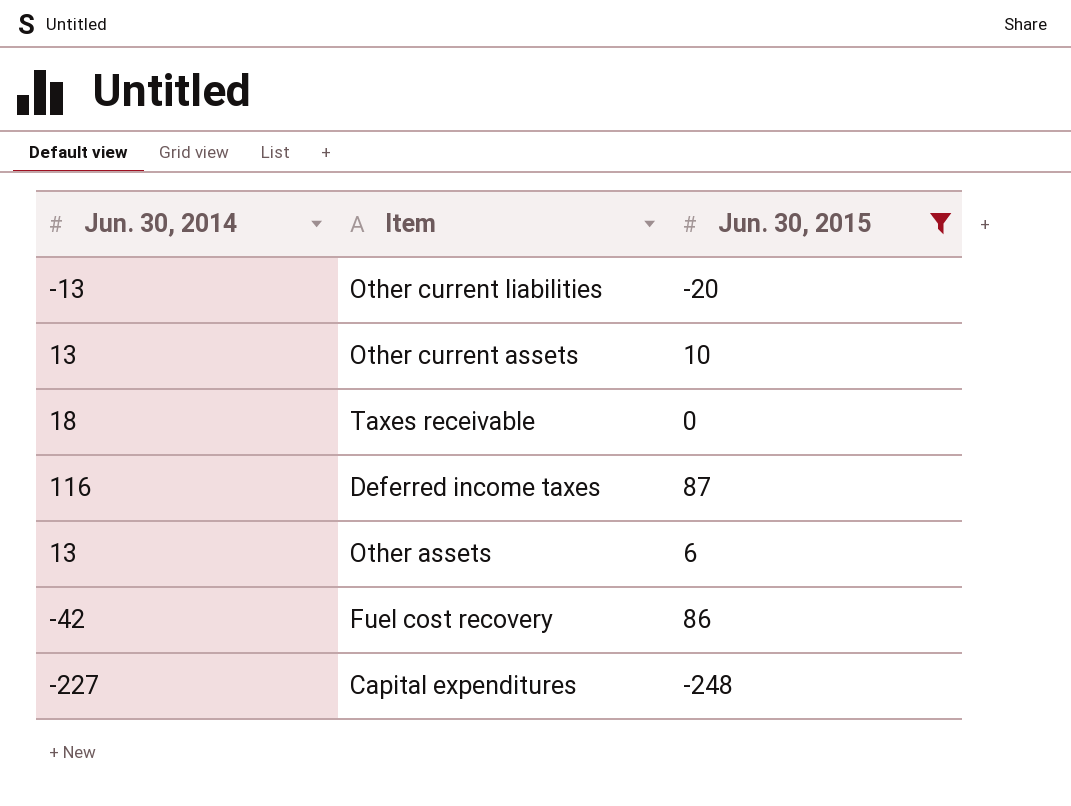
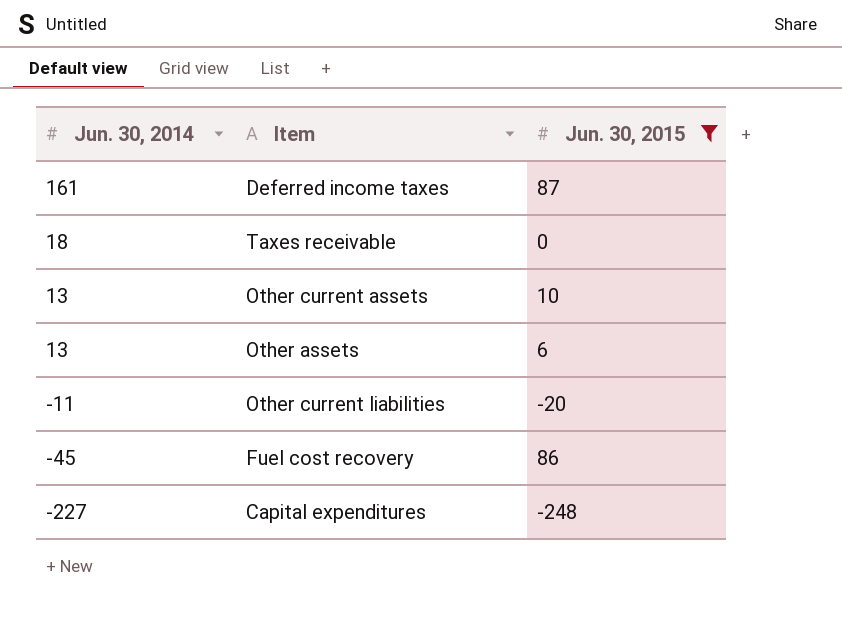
row order: none -> Jun. 30, 2014 descending
Deferred income taxes | Jun. 30, 2014: 116 -> 161
Other current liabilities | Jun. 30, 2014: -13 -> -11
Fuel cost recovery | Jun. 30, 2014: -42 -> -45

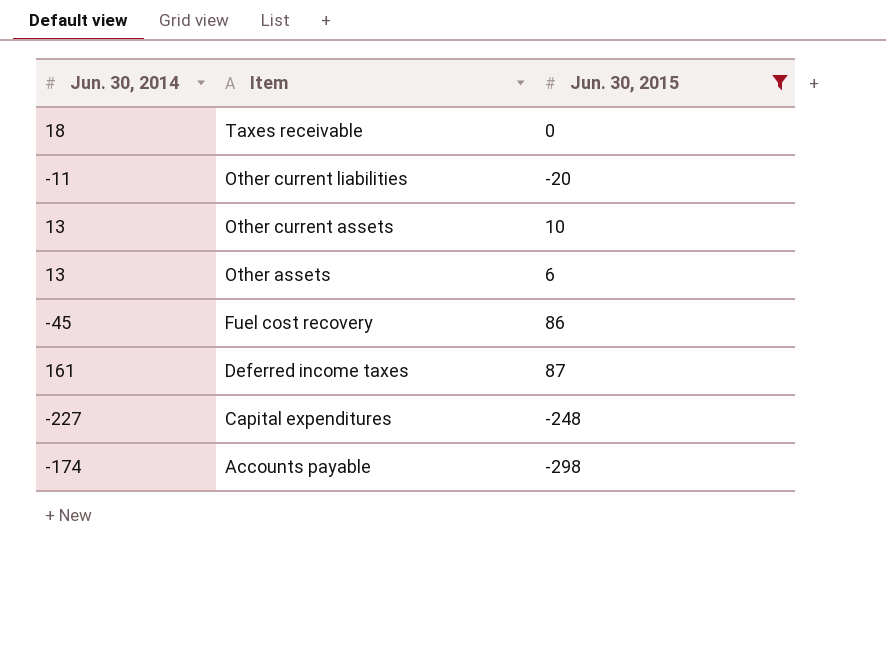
row order: Jun. 30, 2014 descending -> Item descending
row Accounts payable: none -> -174 | -298

